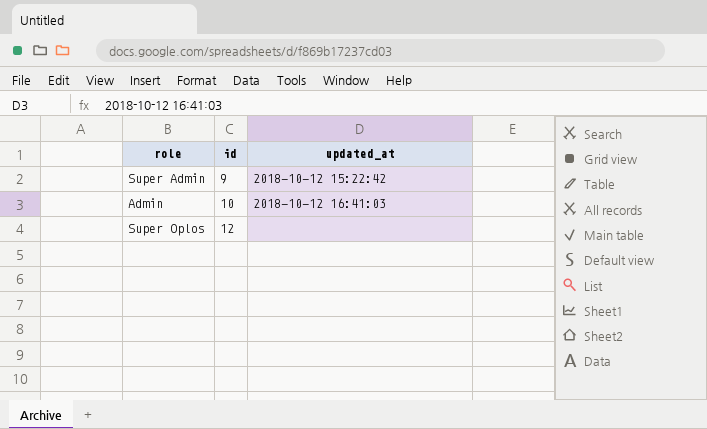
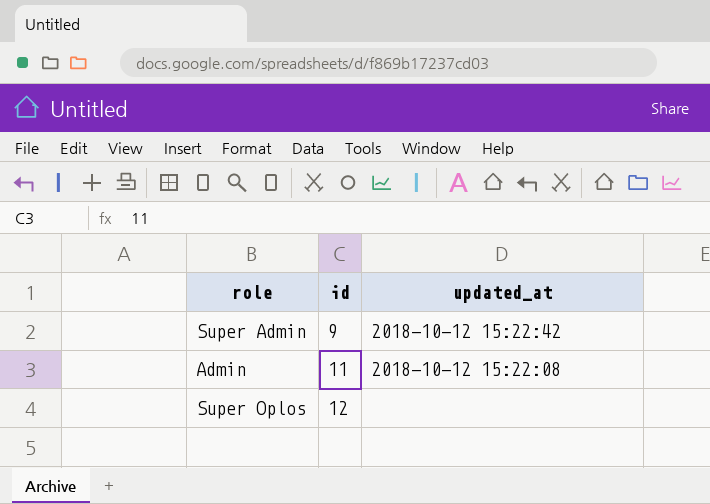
Admin | id: 10 -> 11
Admin | updated_at: 2018-10-12 16:41:03 -> 2018-10-12 15:22:08

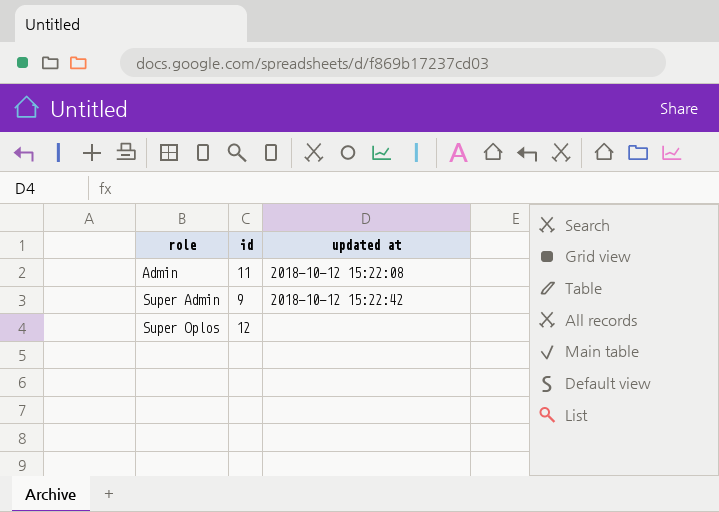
row order: id ascending -> role ascending
column name: updated_at -> updated at

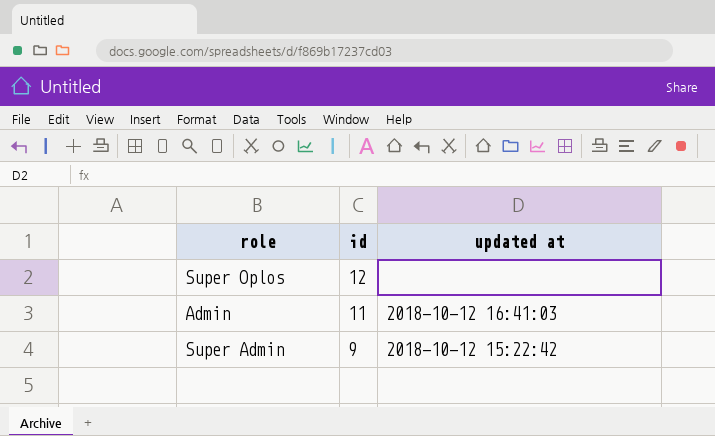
row order: role ascending -> id descending
Admin | updated at: 2018-10-12 15:22:08 -> 2018-10-12 16:41:03

